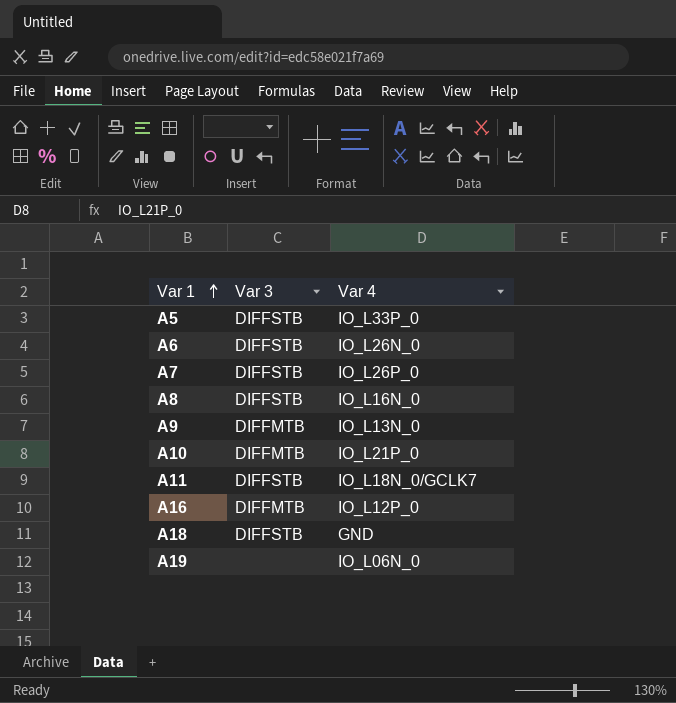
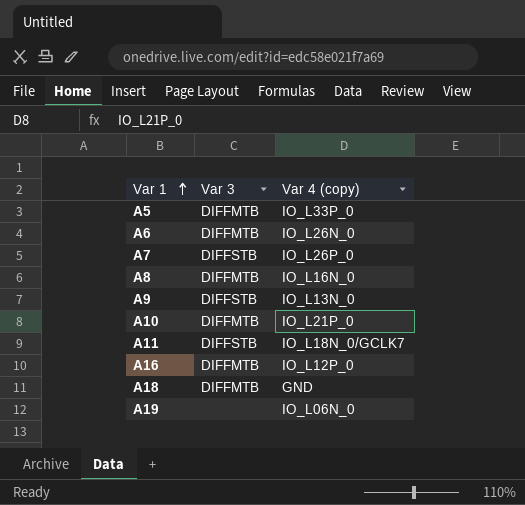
column name: Var 4 -> Var 4 (copy)
A5 | Var 3: DIFFSTB -> DIFFMTB
A6 | Var 3: DIFFSTB -> DIFFMTB
A8 | Var 3: DIFFSTB -> DIFFMTB
A9 | Var 3: DIFFMTB -> DIFFSTB
A18 | Var 3: DIFFSTB -> DIFFMTB

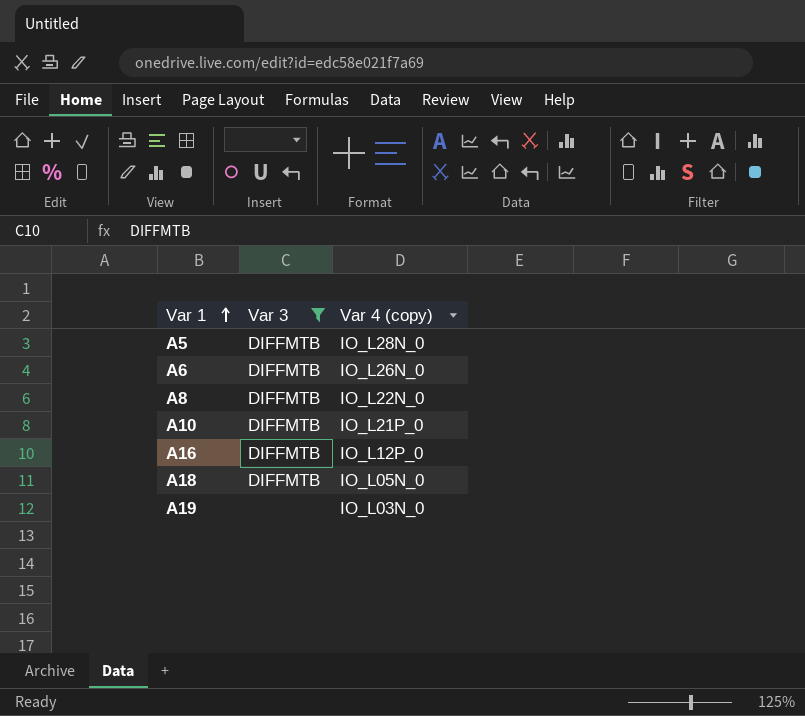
filter: none -> Var 3 != DIFFSTB
A5 | Var 4 (copy): IO_L33P_0 -> IO_L28N_0
A8 | Var 4 (copy): IO_L16N_0 -> IO_L22N_0
A18 | Var 4 (copy): GND -> IO_L05N_0
A19 | Var 4 (copy): IO_L06N_0 -> IO_L03N_0

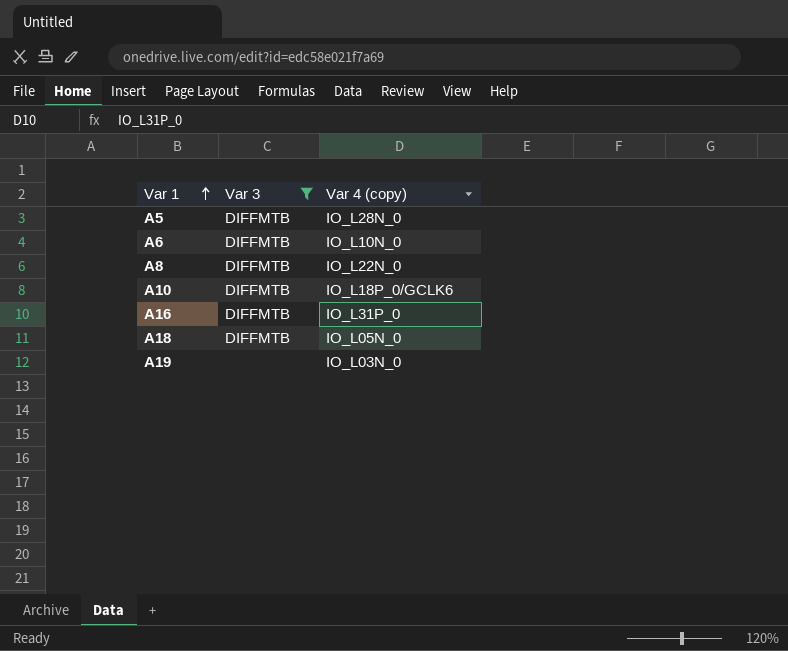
A6 | Var 4 (copy): IO_L26N_0 -> IO_L10N_0
A10 | Var 4 (copy): IO_L21P_0 -> IO_L18P_0/GCLK6
A16 | Var 4 (copy): IO_L12P_0 -> IO_L31P_0

